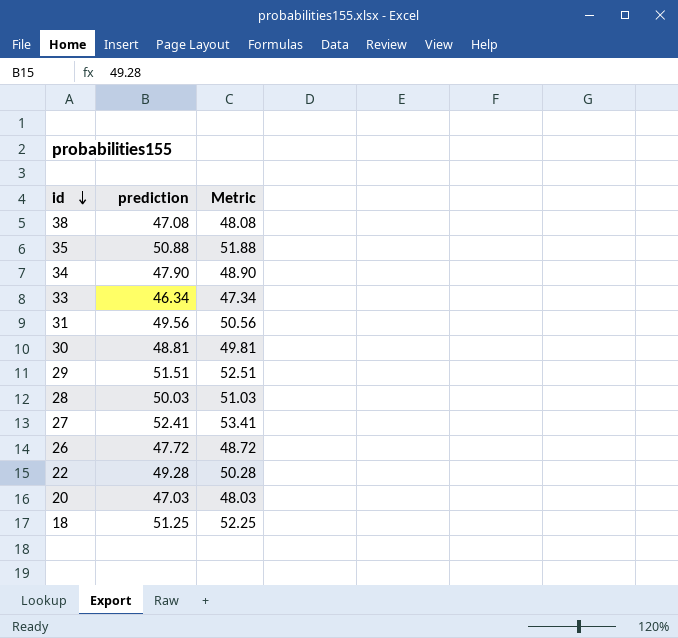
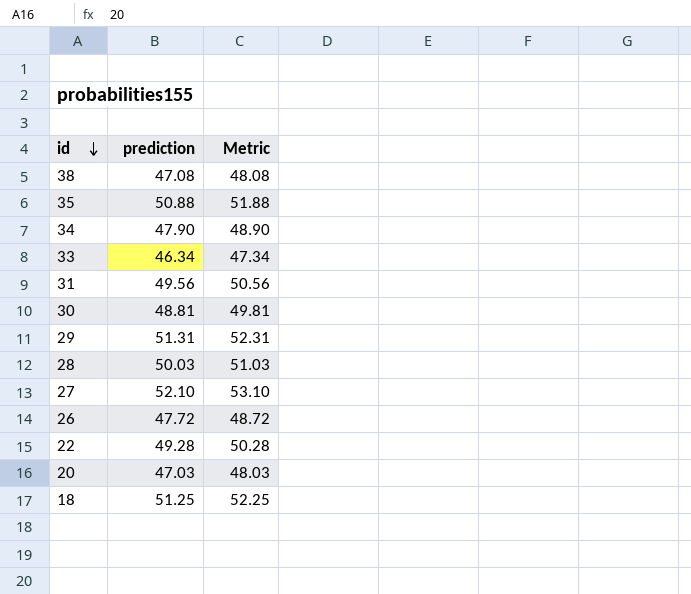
29 | prediction: 51.51 -> 51.31
29 | Metric: 52.51 -> 52.31
27 | prediction: 52.41 -> 52.10
27 | Metric: 53.41 -> 53.10

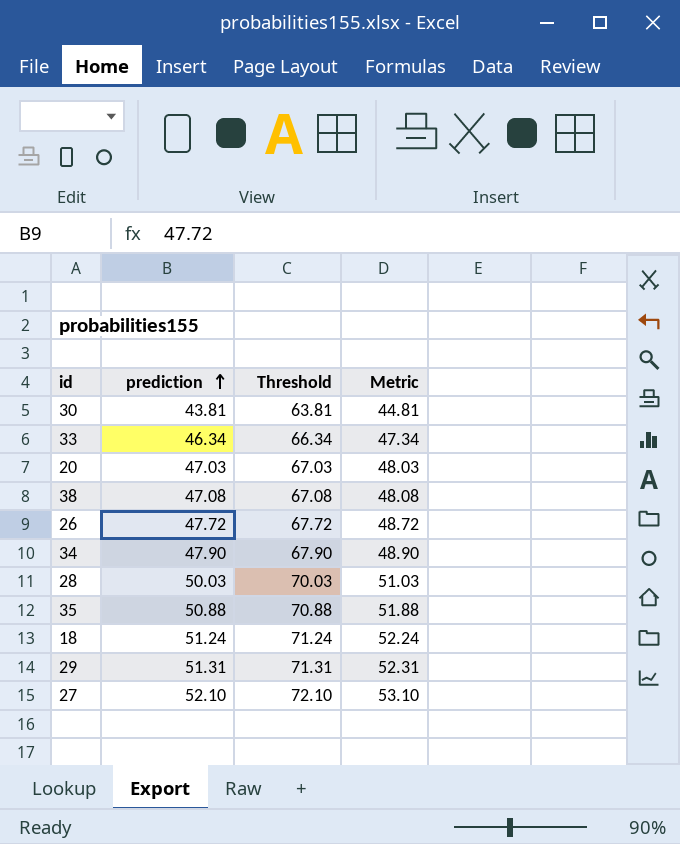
row order: id descending -> prediction ascending
column Threshold | formula: none -> [prediction] + 20
row 31: 49.56 | 50.56 -> none
row 22: 49.28 | 50.28 -> none
30 | prediction: 48.81 -> 43.81
30 | Metric: 49.81 -> 44.81
18 | prediction: 51.25 -> 51.24
18 | Metric: 52.25 -> 52.24

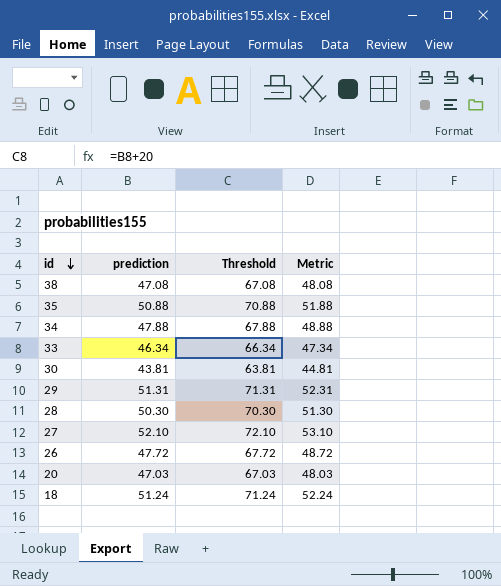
row order: prediction ascending -> id descending
34 | prediction: 47.90 -> 47.88
34 | Threshold: 67.90 -> 67.88
34 | Metric: 48.90 -> 48.88
28 | prediction: 50.03 -> 50.30
28 | Threshold: 70.03 -> 70.30
28 | Metric: 51.03 -> 51.30

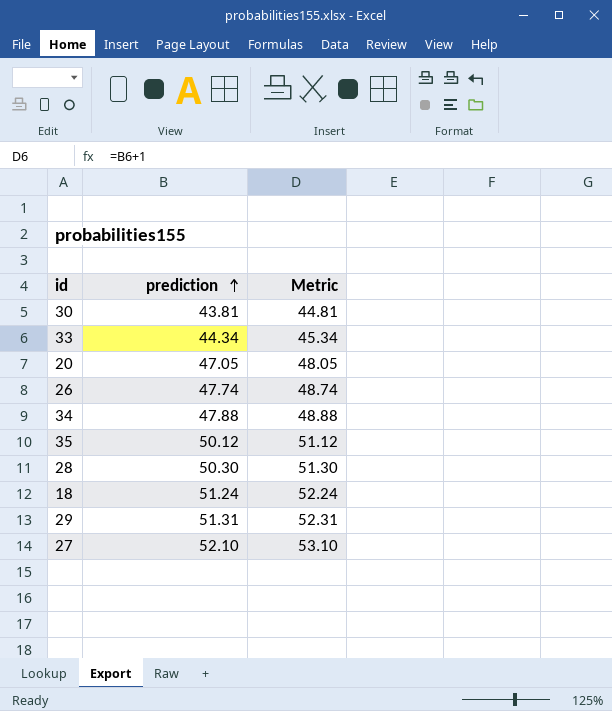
row order: id descending -> prediction ascending
column Threshold | formula: [prediction] + 20 -> none
row 38: 47.08 | 67.08 | 48.08 -> none
33 | prediction: 46.34 -> 44.34
33 | Metric: 47.34 -> 45.34
20 | prediction: 47.03 -> 47.05
20 | Metric: 48.03 -> 48.05
26 | prediction: 47.72 -> 47.74
26 | Metric: 48.72 -> 48.74
35 | prediction: 50.88 -> 50.12
35 | Metric: 51.88 -> 51.12

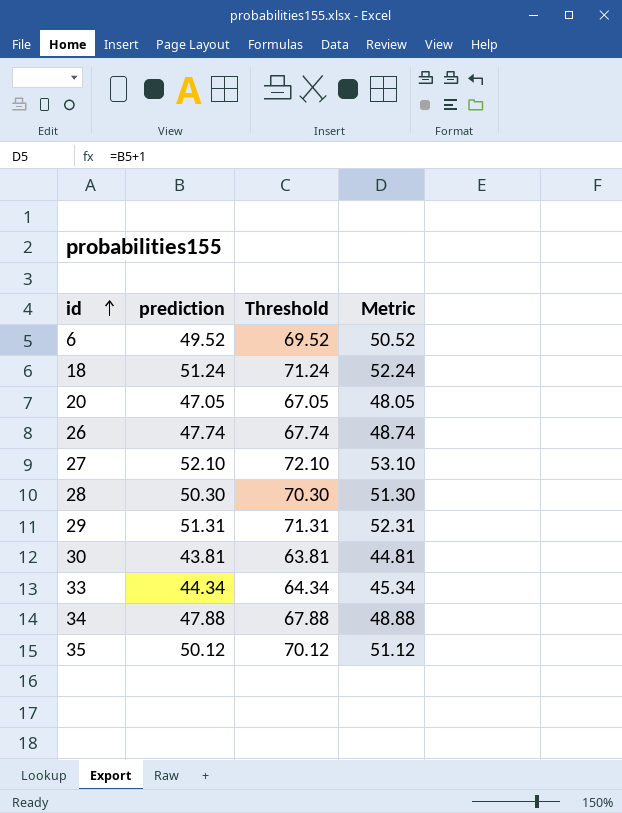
row order: prediction ascending -> id ascending
column Threshold | formula: none -> [prediction] + 20
row 6: none -> 49.52 | 69.52 | 50.52

